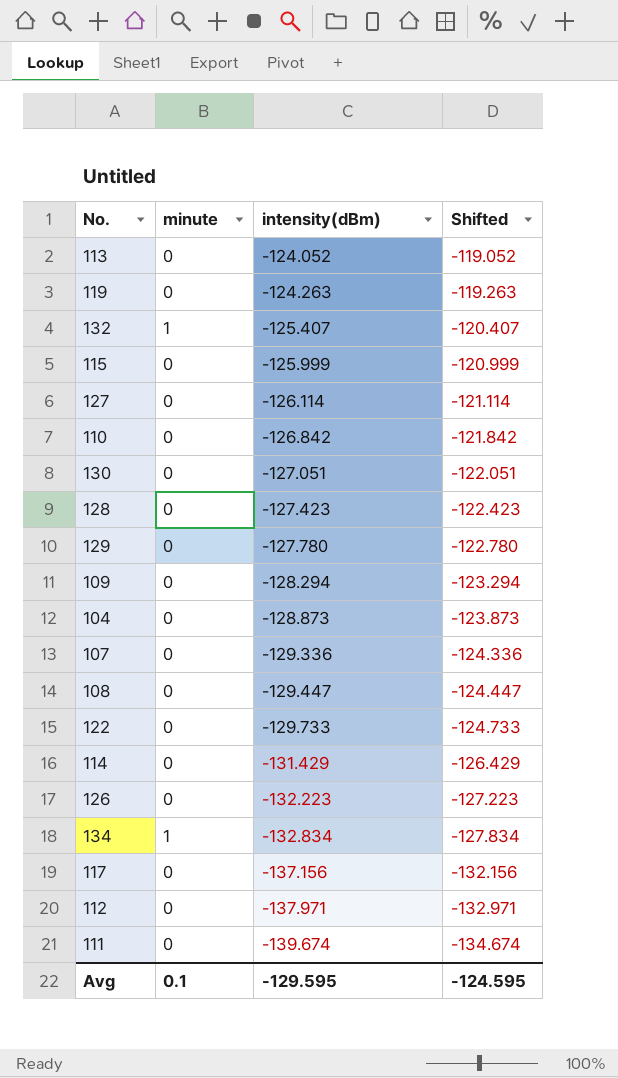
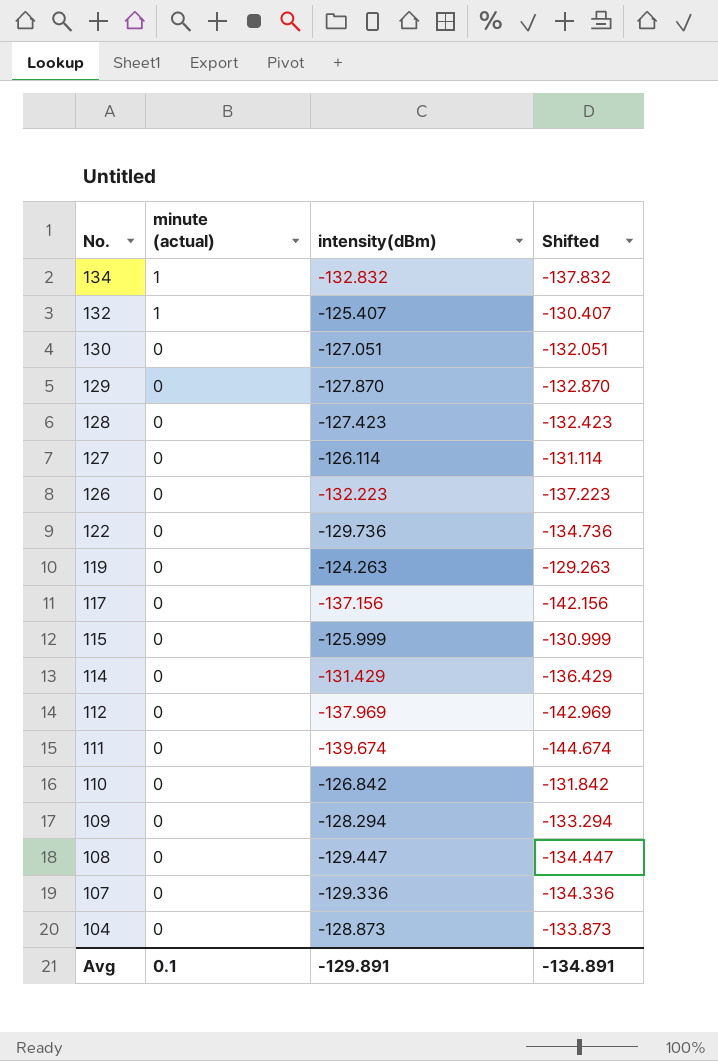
row order: intensity(dBm) descending -> No. descending
column name: minute -> minute (actual)
column Shifted | formula: [intensity(dBm)] + 5 -> [intensity(dBm)] - 5
row 113: 0 | -124.052 | -119.052 -> none
134 | intensity(dBm): -132.834 -> -132.832
129 | intensity(dBm): -127.780 -> -127.870
122 | intensity(dBm): -129.733 -> -129.736
112 | intensity(dBm): -137.971 -> -137.969
Avg | intensity(dBm): -129.595 -> -129.891
Avg | Shifted: -124.595 -> -134.891

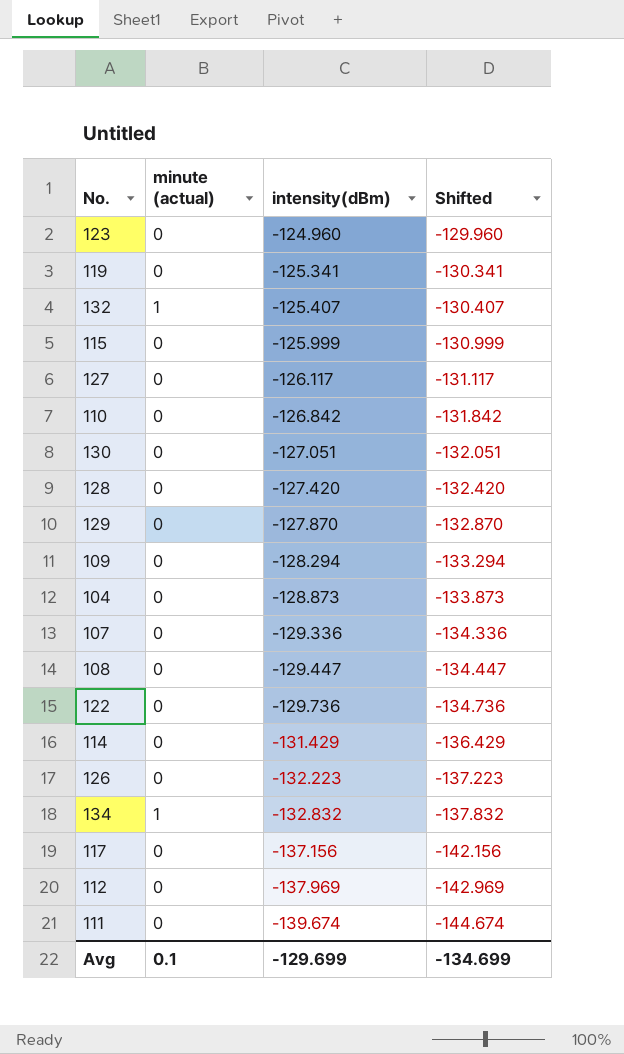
row order: No. descending -> intensity(dBm) descending
row 123: none -> 0 | -124.960 | -129.960
119 | intensity(dBm): -124.263 -> -125.341
119 | Shifted: -129.263 -> -130.341
127 | intensity(dBm): -126.114 -> -126.117
127 | Shifted: -131.114 -> -131.117
128 | intensity(dBm): -127.423 -> -127.420
128 | Shifted: -132.423 -> -132.420
Avg | intensity(dBm): -129.891 -> -129.699
Avg | Shifted: -134.891 -> -134.699

